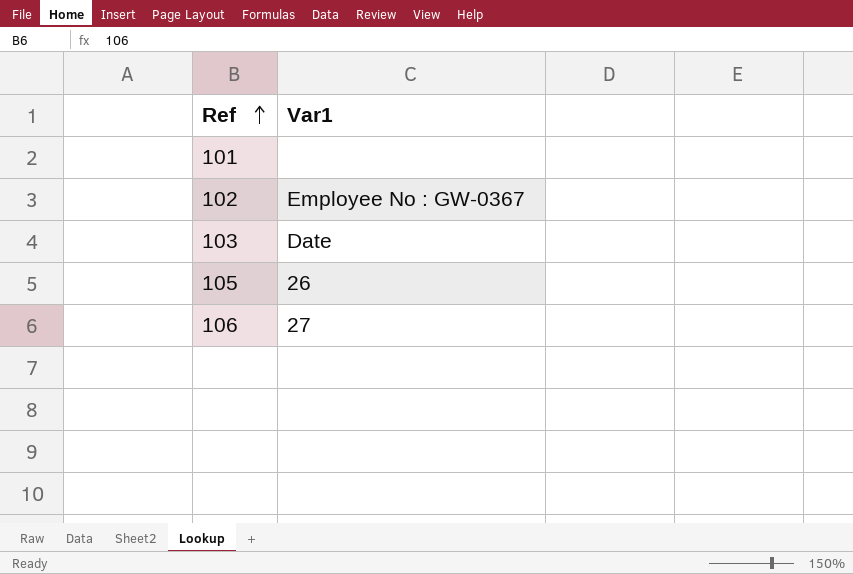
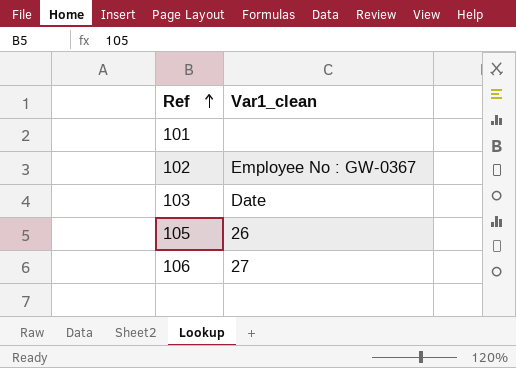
column name: Var1 -> Var1_clean

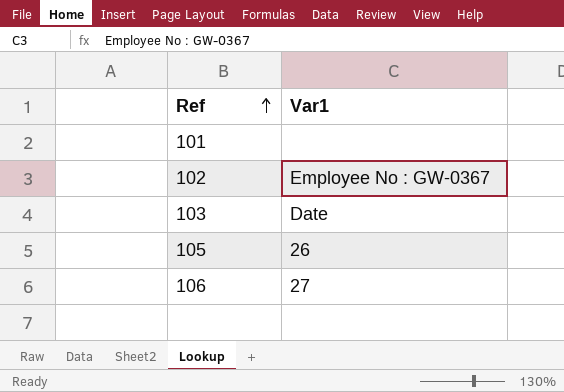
column name: Var1_clean -> Var1

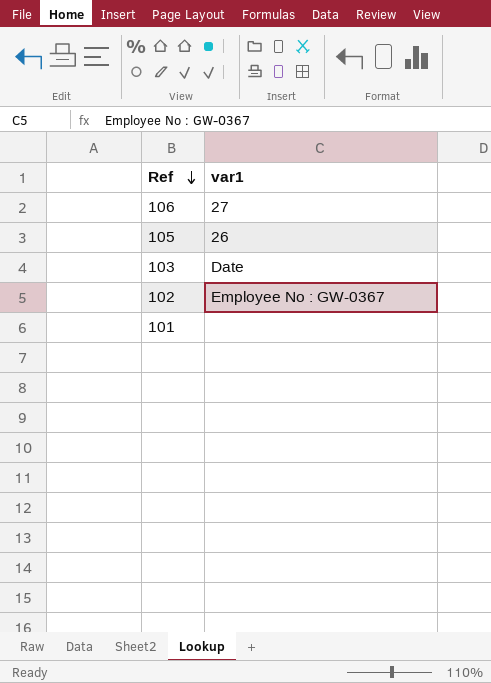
row order: Ref ascending -> Ref descending
column name: Var1 -> var1

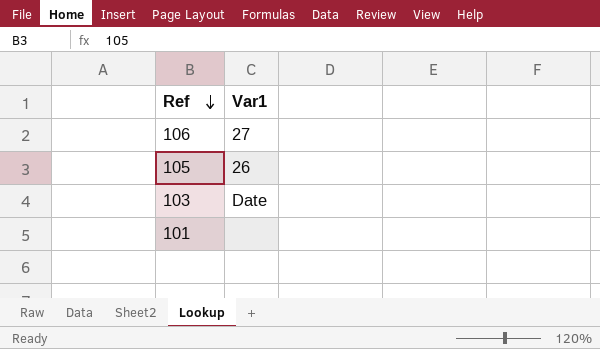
column name: var1 -> Var1
row 102: Employee No : GW-0367 -> none

